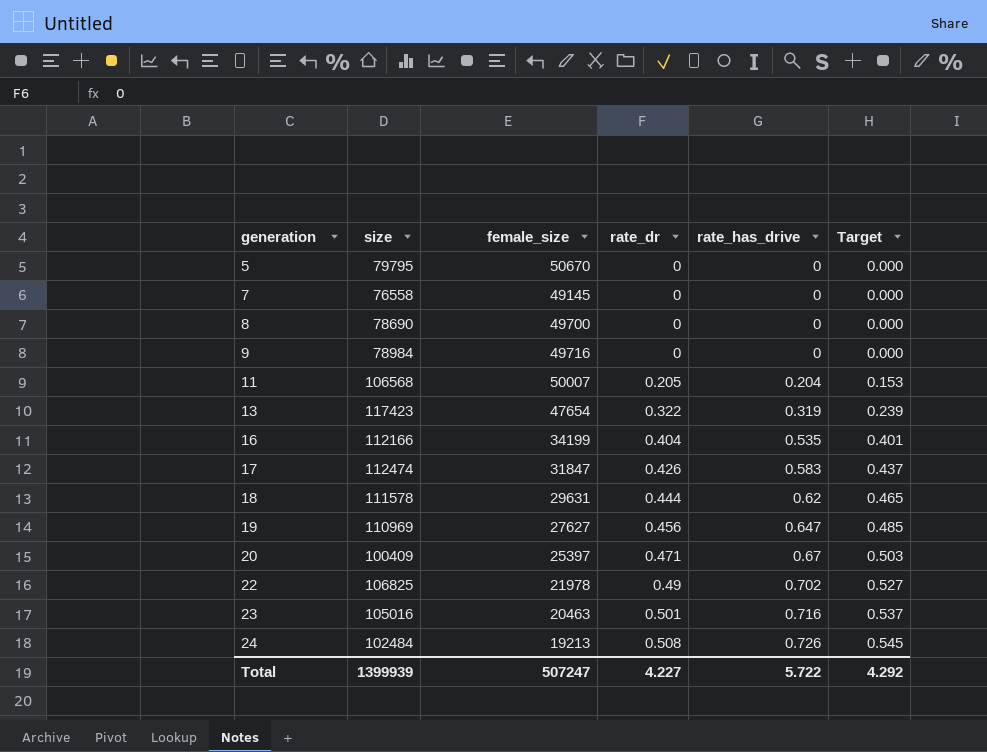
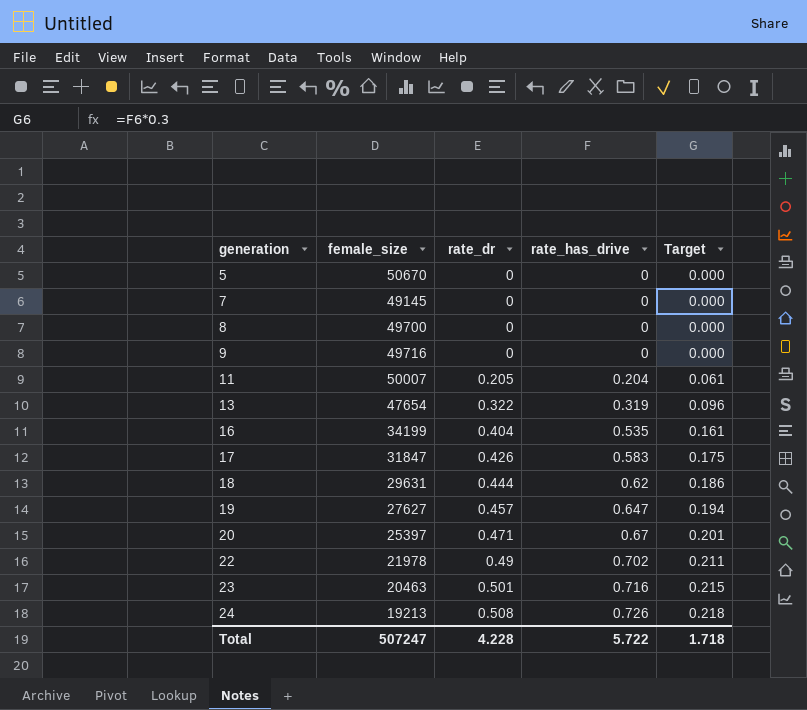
column size | position: 2 -> none
column Target | formula: [rate_has_drive] * 0.75 -> [rate_has_drive] * 0.3
19 | rate_dr: 0.456 -> 0.457
Total | rate_dr: 4.227 -> 4.228
Total | Target: 4.292 -> 1.718

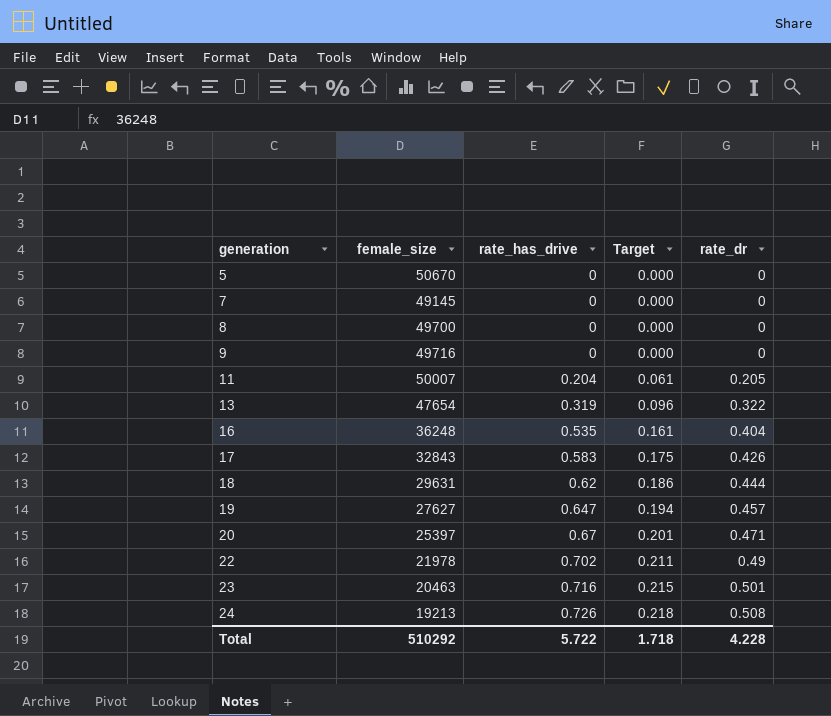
column rate_dr | position: 3 -> 5
16 | female_size: 34199 -> 36248
17 | female_size: 31847 -> 32843
Total | female_size: 507247 -> 510292

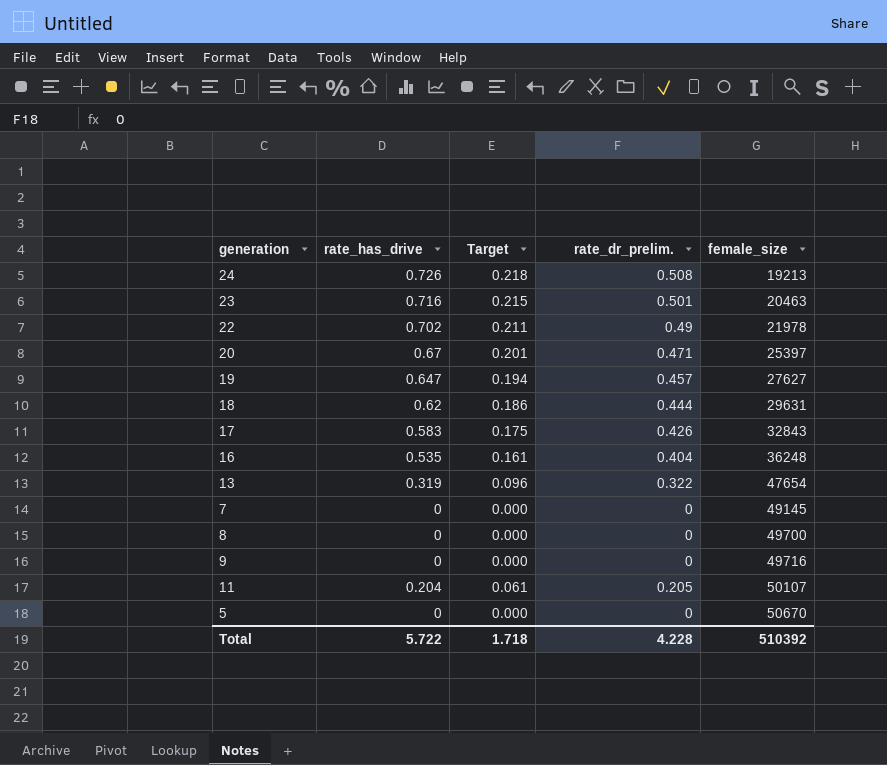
row order: generation ascending -> female_size ascending
column name: rate_dr -> rate_dr_prelim.
column female_size | position: 2 -> 5
11 | female_size: 50007 -> 50107
Total | female_size: 510292 -> 510392

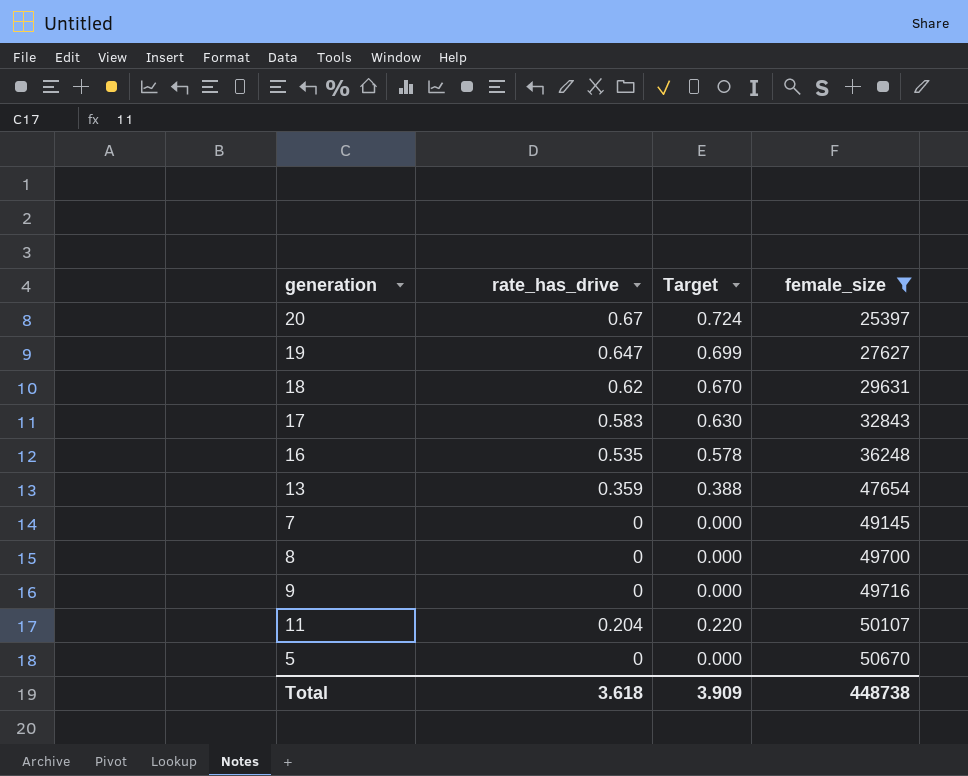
filter: none -> female_size >= 25397
column rate_dr_prelim. | position: 4 -> none
column Target | formula: [rate_has_drive] * 0.3 -> [rate_has_drive] * 1.08
13 | rate_has_drive: 0.319 -> 0.359
Total | rate_has_drive: 5.722 -> 3.618
Total | Target: 1.718 -> 3.909
Total | female_size: 510392 -> 448738

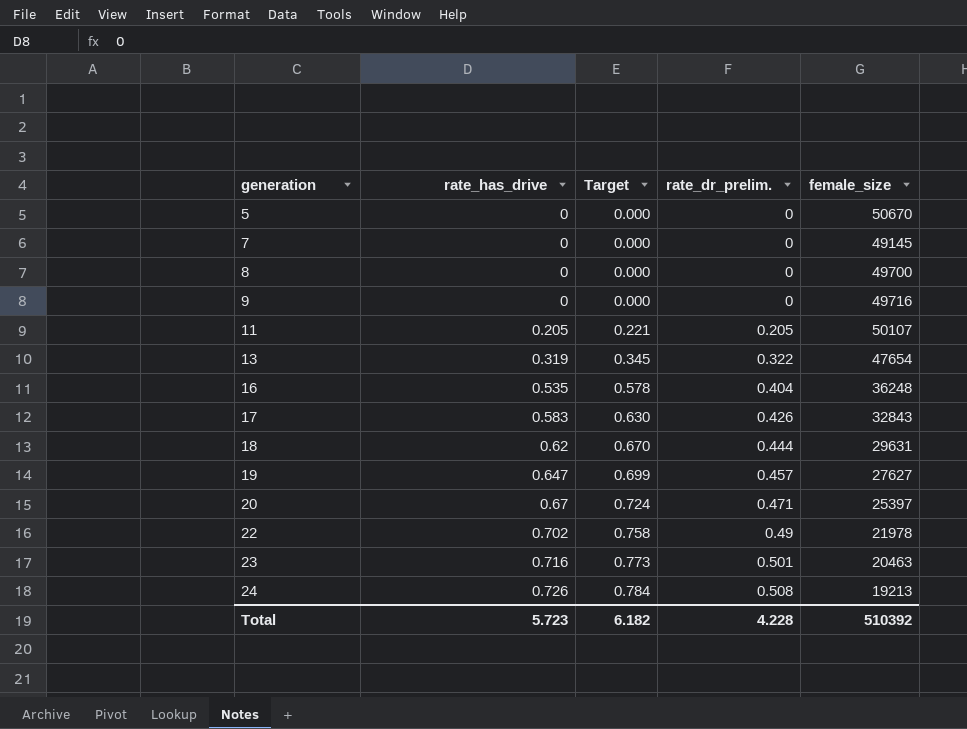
filter: female_size >= 25397 -> none
row order: female_size ascending -> generation ascending
column rate_dr_prelim. | position: none -> 4
11 | rate_has_drive: 0.204 -> 0.205
11 | Target: 0.220 -> 0.221
13 | rate_has_drive: 0.359 -> 0.319
13 | Target: 0.388 -> 0.345
Total | rate_has_drive: 3.618 -> 5.723
Total | Target: 3.909 -> 6.182
Total | female_size: 448738 -> 510392

